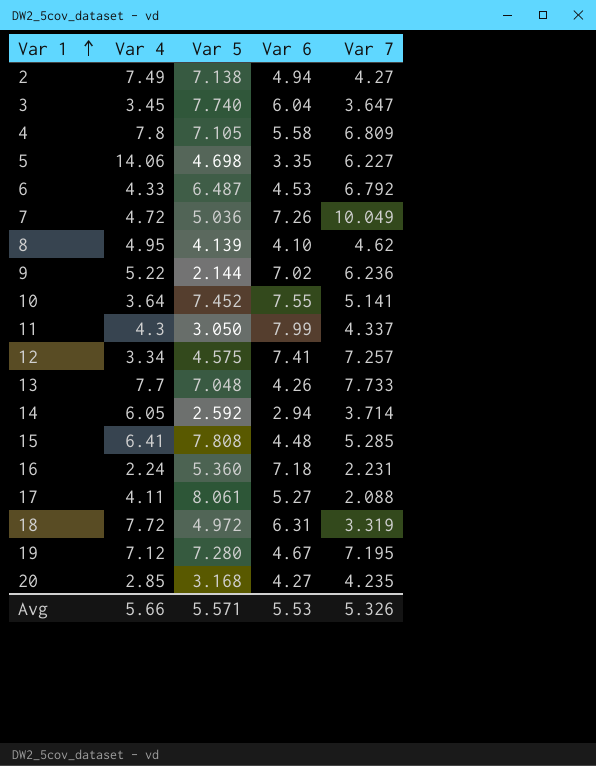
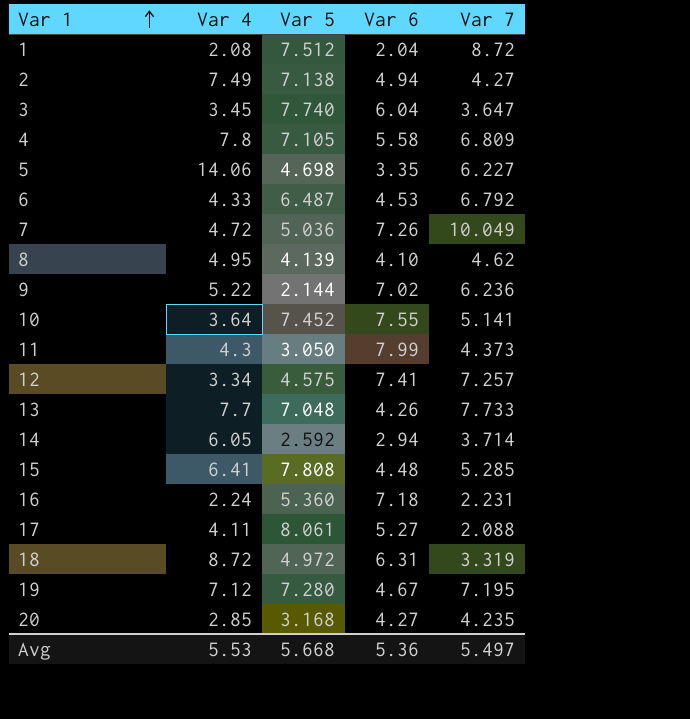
row 1: none -> 2.08 | 7.512 | 2.04 | 8.72
11 | Var 7: 4.337 -> 4.373
18 | Var 4: 7.72 -> 8.72
Avg | Var 4: 5.66 -> 5.53
Avg | Var 5: 5.571 -> 5.668
Avg | Var 6: 5.53 -> 5.36
Avg | Var 7: 5.326 -> 5.497

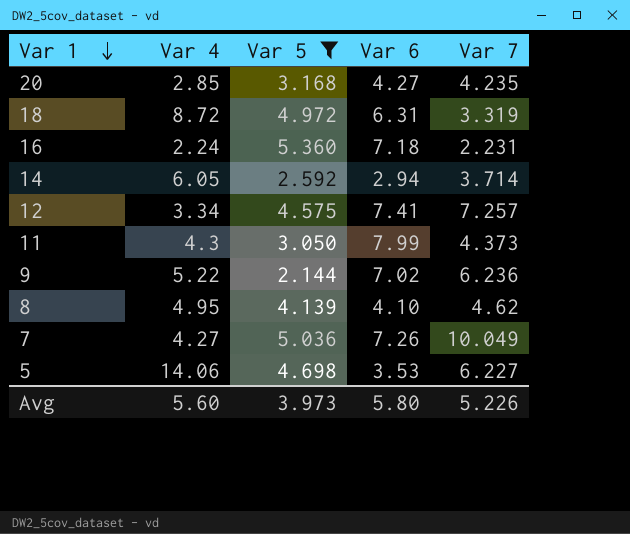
filter: none -> Var 5 <= 5.360
row order: Var 1 ascending -> Var 1 descending
7 | Var 4: 4.72 -> 4.27
5 | Var 6: 3.35 -> 3.53
Avg | Var 4: 5.53 -> 5.60
Avg | Var 5: 5.668 -> 3.973
Avg | Var 6: 5.36 -> 5.80
Avg | Var 7: 5.497 -> 5.226

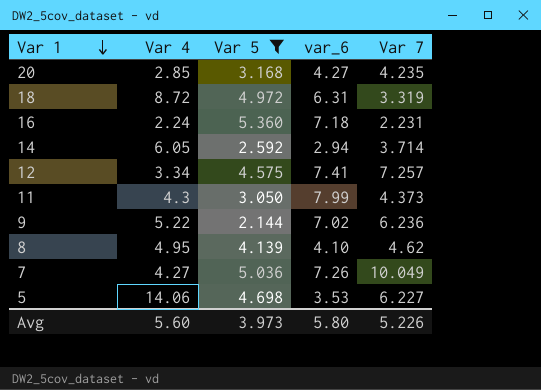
column name: Var 6 -> var_6

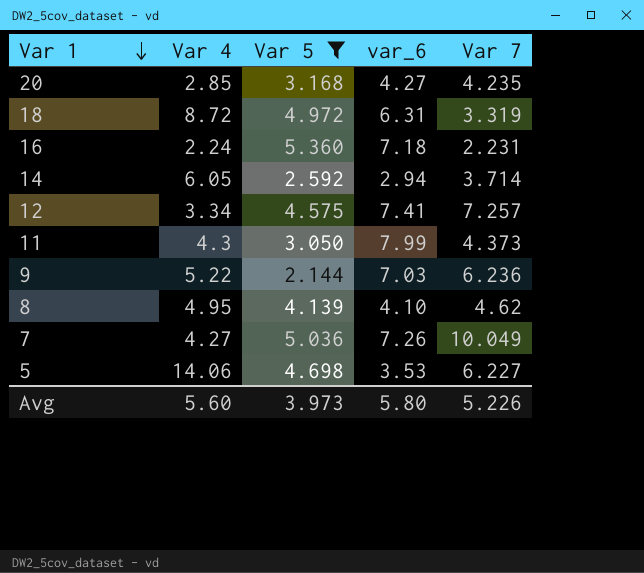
9 | var_6: 7.02 -> 7.03

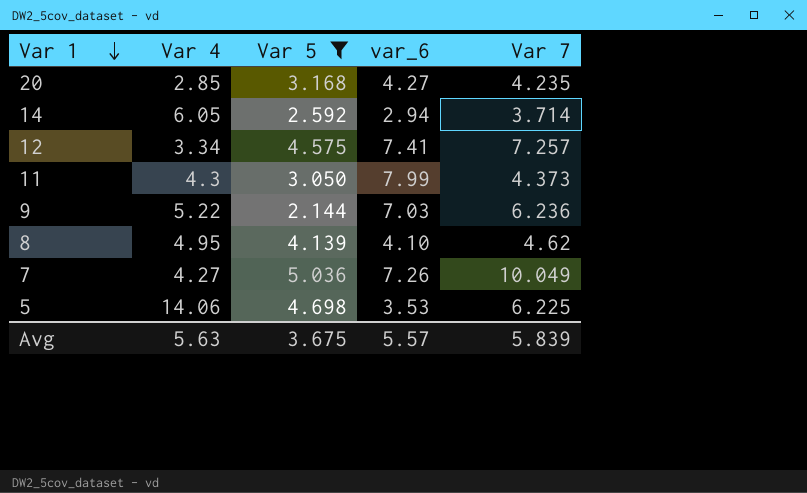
row 18: 8.72 | 4.972 | 6.31 | 3.319 -> none
row 16: 2.24 | 5.360 | 7.18 | 2.231 -> none
5 | Var 7: 6.227 -> 6.225
Avg | Var 4: 5.60 -> 5.63
Avg | Var 5: 3.973 -> 3.675
Avg | var_6: 5.80 -> 5.57
Avg | Var 7: 5.226 -> 5.839

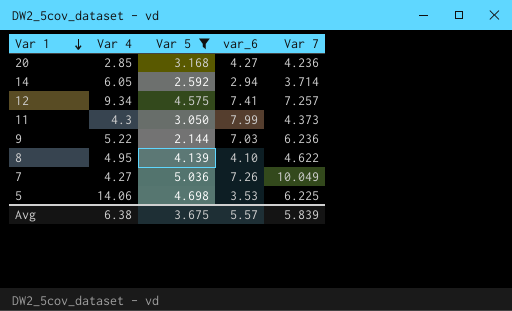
20 | Var 7: 4.235 -> 4.236
12 | Var 4: 3.34 -> 9.34
8 | Var 7: 4.62 -> 4.622
Avg | Var 4: 5.63 -> 6.38

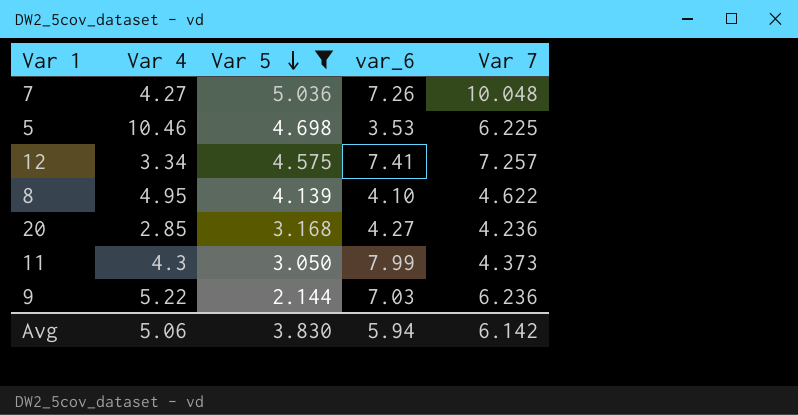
row order: Var 1 descending -> Var 5 descending
row 14: 6.05 | 2.592 | 2.94 | 3.714 -> none
7 | Var 7: 10.049 -> 10.048
5 | Var 4: 14.06 -> 10.46
12 | Var 4: 9.34 -> 3.34
Avg | Var 4: 6.38 -> 5.06
Avg | Var 5: 3.675 -> 3.830
Avg | var_6: 5.57 -> 5.94
Avg | Var 7: 5.839 -> 6.142

